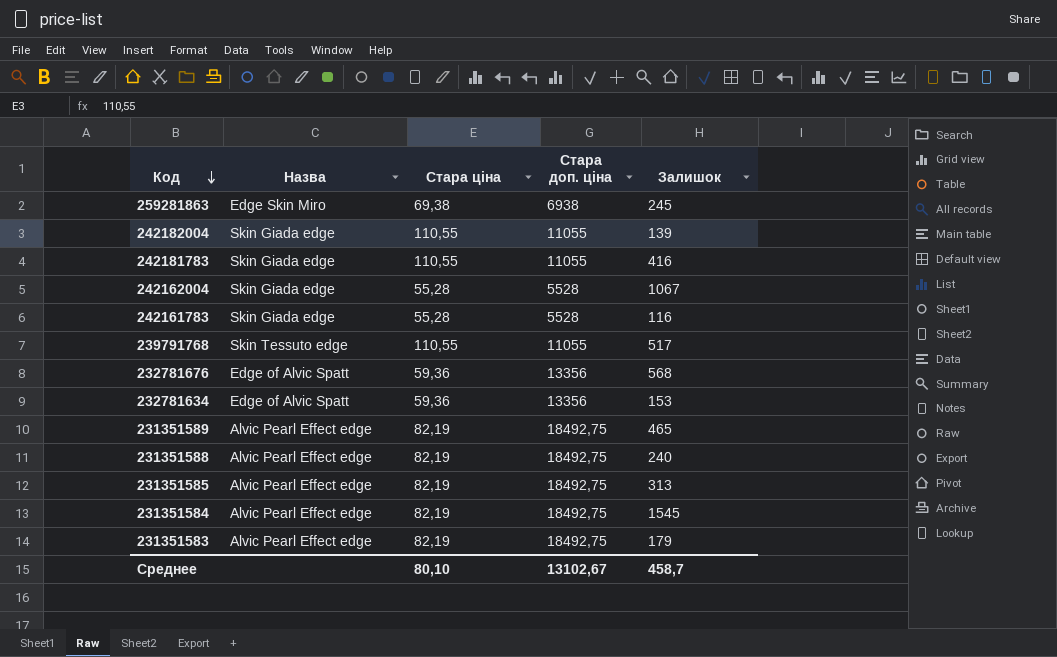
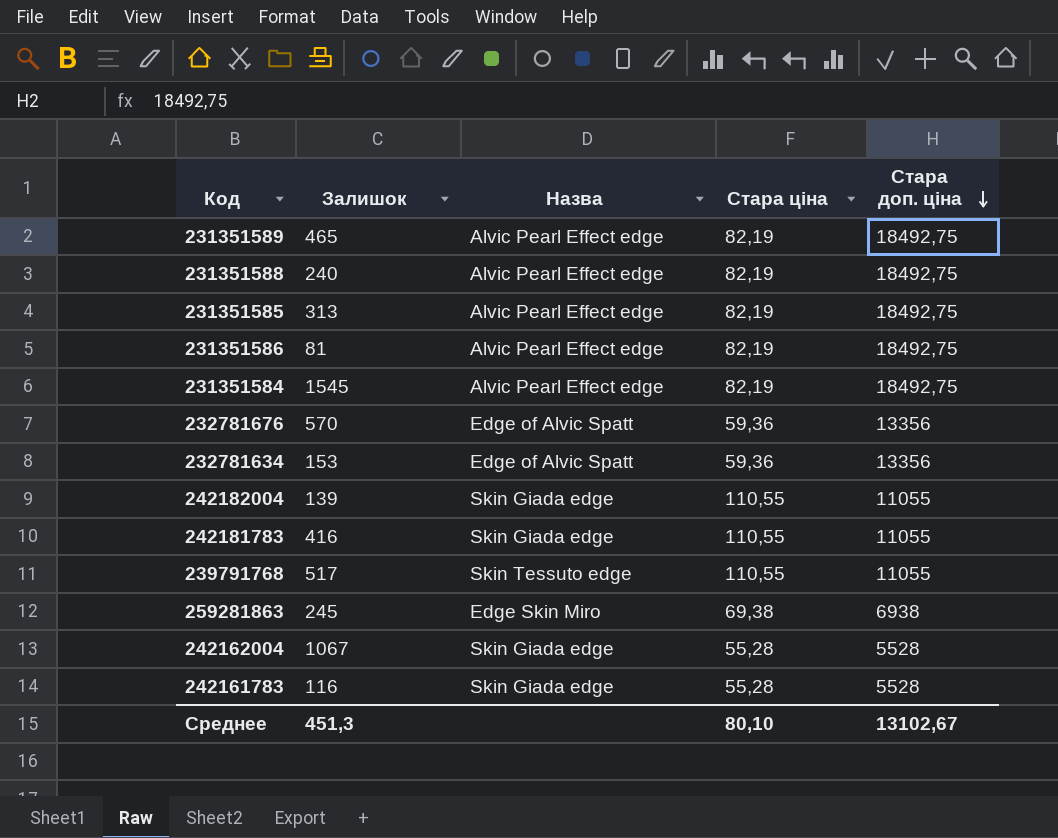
row order: Код descending -> Стара доп. ціна descending
column Залишок | position: 5 -> 2
row 231351583: Alvic Pearl Effect edge | 82,19 | 18492,75 | 179 -> none
row 231351586: none -> 81 | Alvic Pearl Effect edge | 82,19 | 18492,75
232781676 | Залишок: 568 -> 570
Среднее | Залишок: 458,7 -> 451,3

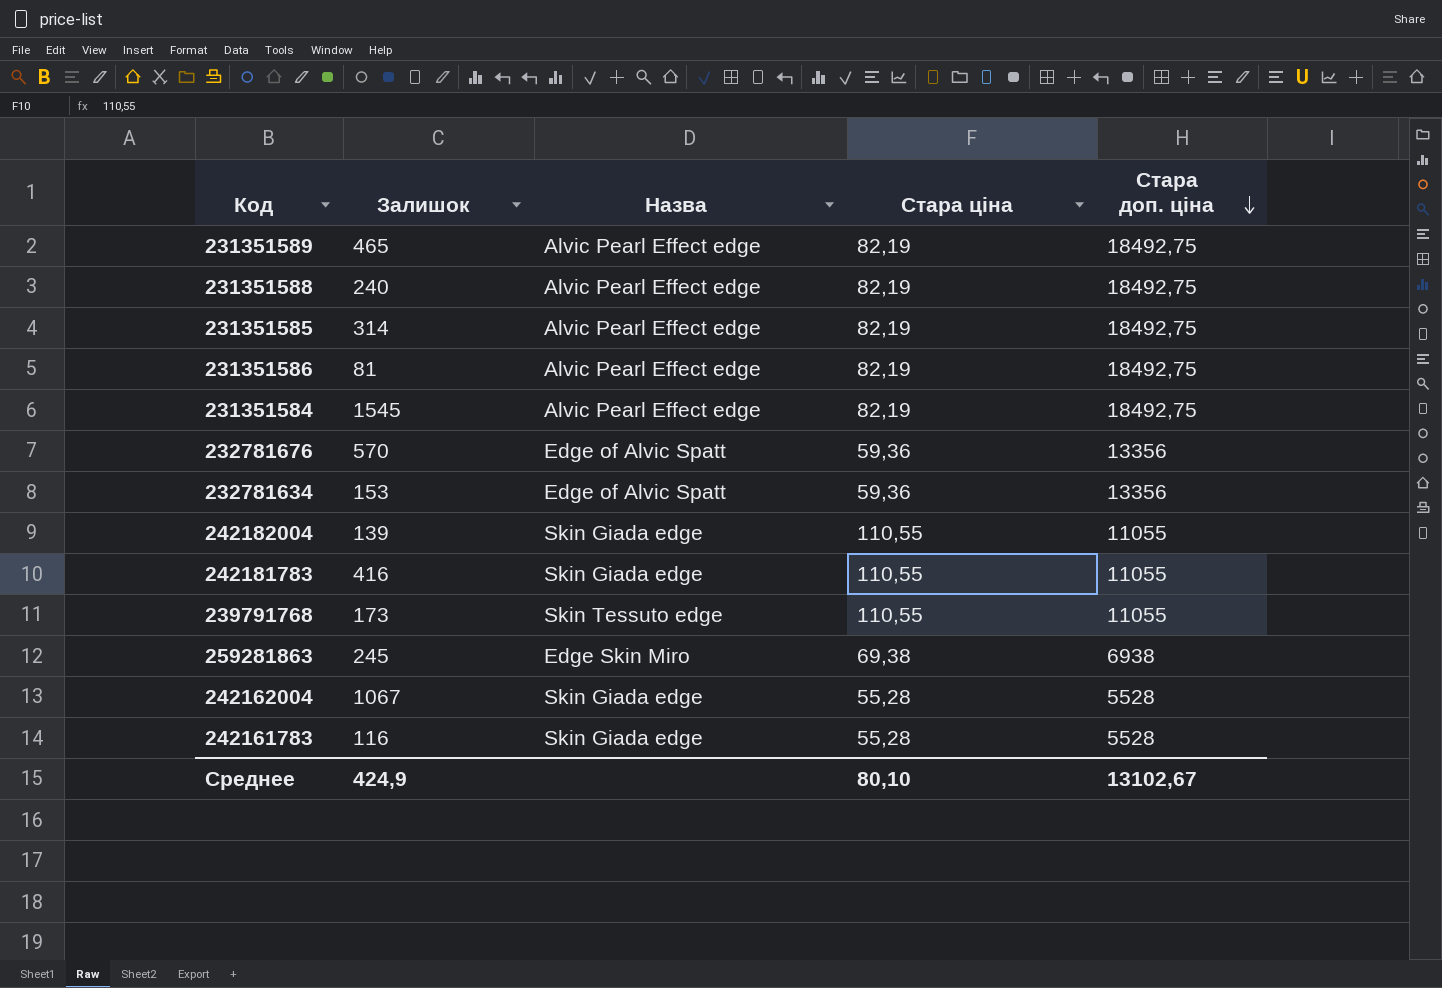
231351585 | Залишок: 313 -> 314
239791768 | Залишок: 517 -> 173
Среднее | Залишок: 451,3 -> 424,9

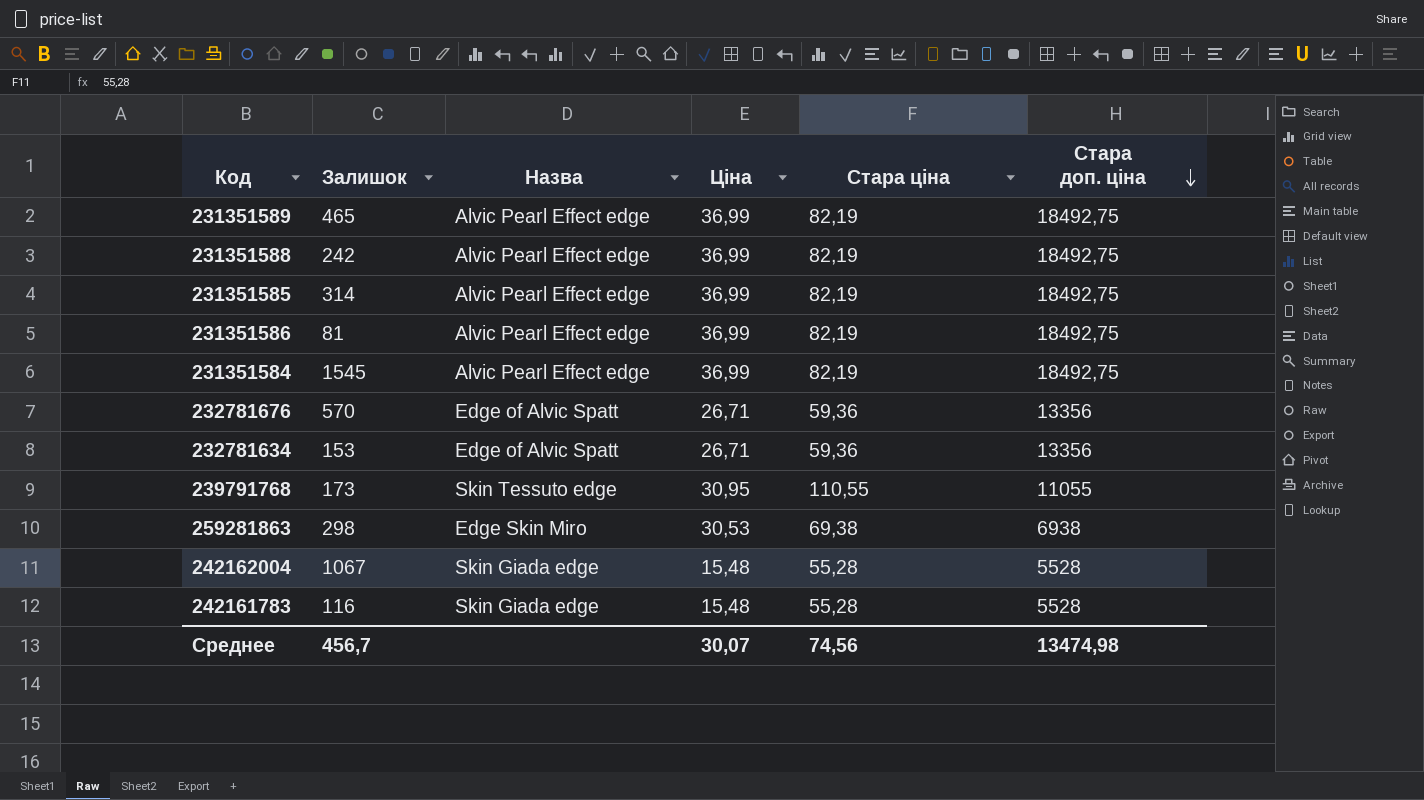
column Ціна | position: none -> 4
row 242182004: 139 | Skin Giada edge | 110,55 | 11055 -> none
row 242181783: 416 | Skin Giada edge | 110,55 | 11055 -> none
231351588 | Залишок: 240 -> 242
259281863 | Залишок: 245 -> 298
Среднее | Залишок: 424,9 -> 456,7
Среднее | Стара ціна: 80,10 -> 74,56
Среднее | Стара доп. ціна: 13102,67 -> 13474,98

